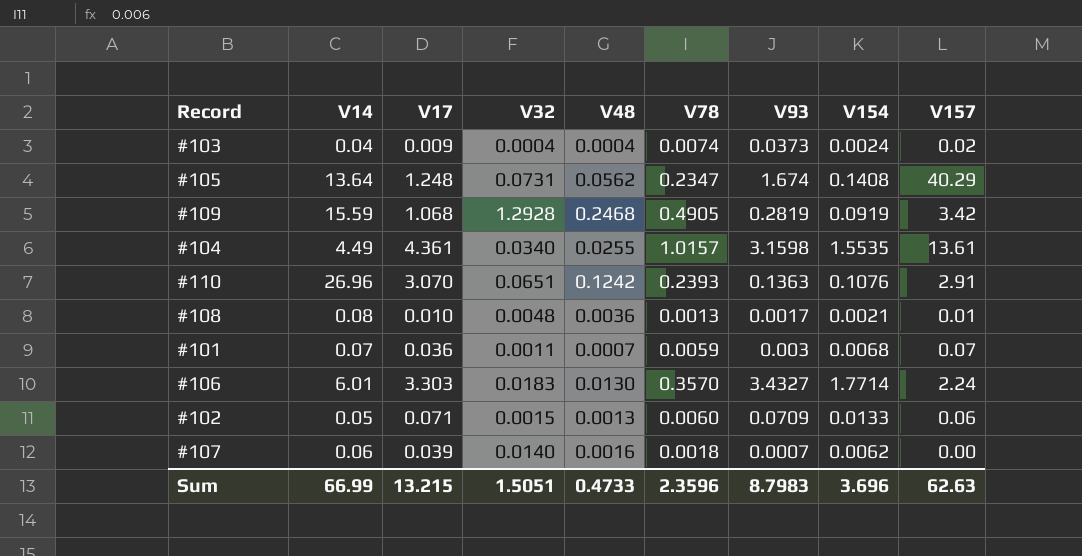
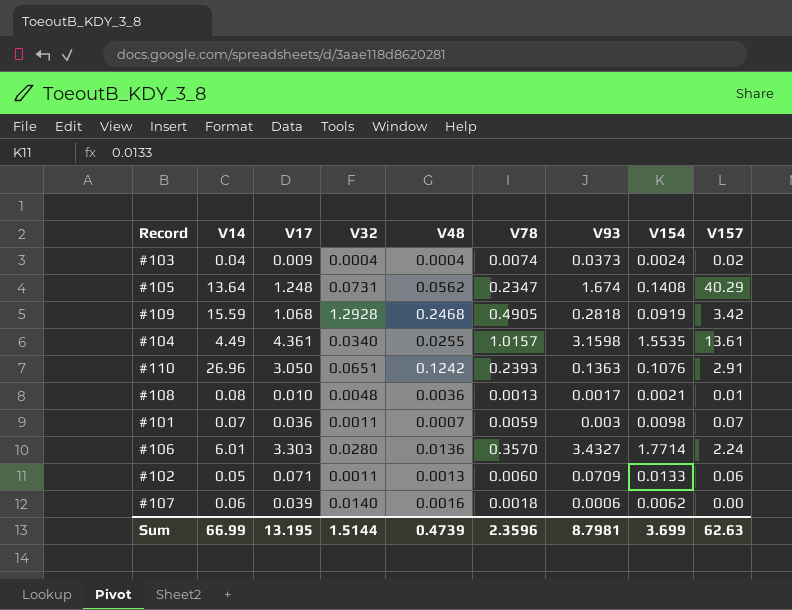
#109 | V93: 0.2819 -> 0.2818
#110 | V17: 3.070 -> 3.050
#101 | V154: 0.0068 -> 0.0098
#106 | V32: 0.0183 -> 0.0280
#106 | V48: 0.0130 -> 0.0136
#102 | V32: 0.0015 -> 0.0011
#107 | V93: 0.0007 -> 0.0006
Sum | V17: 13.215 -> 13.195
Sum | V32: 1.5051 -> 1.5144
Sum | V48: 0.4733 -> 0.4739
Sum | V93: 8.7983 -> 8.7981
Sum | V154: 3.696 -> 3.699

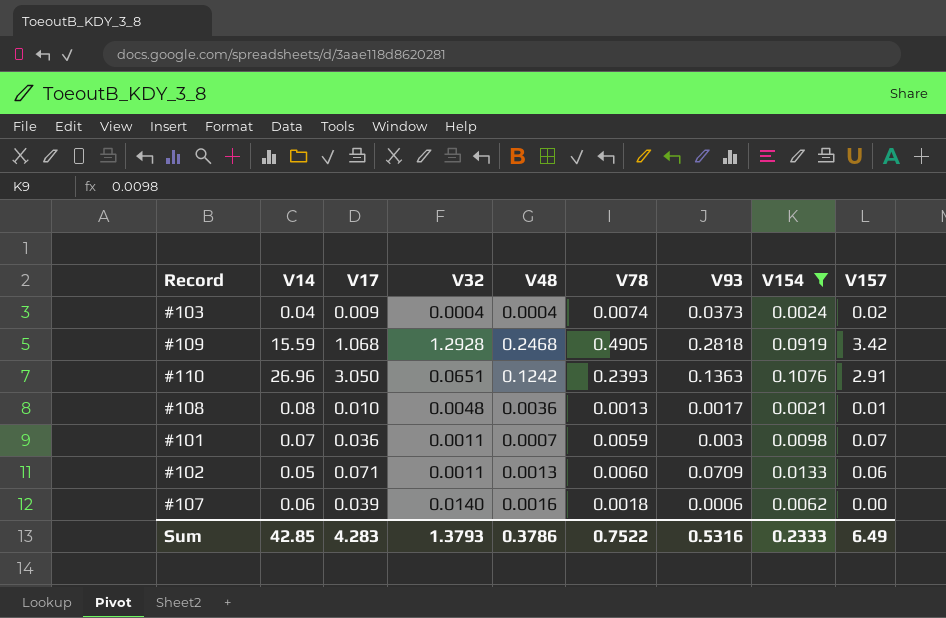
filter: none -> V154 <= 0.1076
Sum | V14: 66.99 -> 42.85
Sum | V17: 13.195 -> 4.283
Sum | V32: 1.5144 -> 1.3793
Sum | V48: 0.4739 -> 0.3786
Sum | V78: 2.3596 -> 0.7522
Sum | V93: 8.7981 -> 0.5316
Sum | V154: 3.699 -> 0.2333
Sum | V157: 62.63 -> 6.49

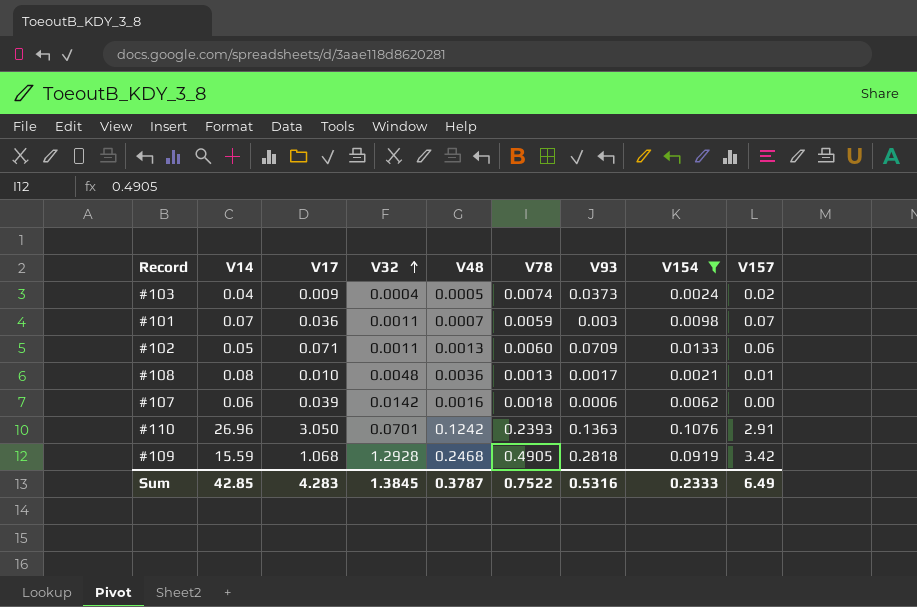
row order: none -> V32 ascending
#103 | V48: 0.0004 -> 0.0005
#107 | V32: 0.0140 -> 0.0142
#110 | V32: 0.0651 -> 0.0701
Sum | V32: 1.3793 -> 1.3845
Sum | V48: 0.3786 -> 0.3787

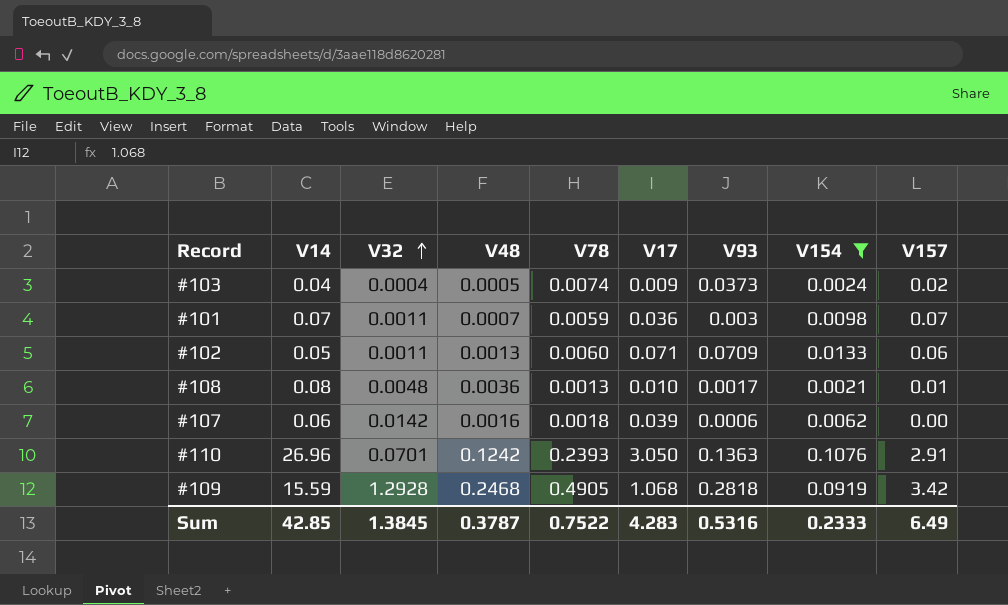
column V17 | position: 3 -> 6

